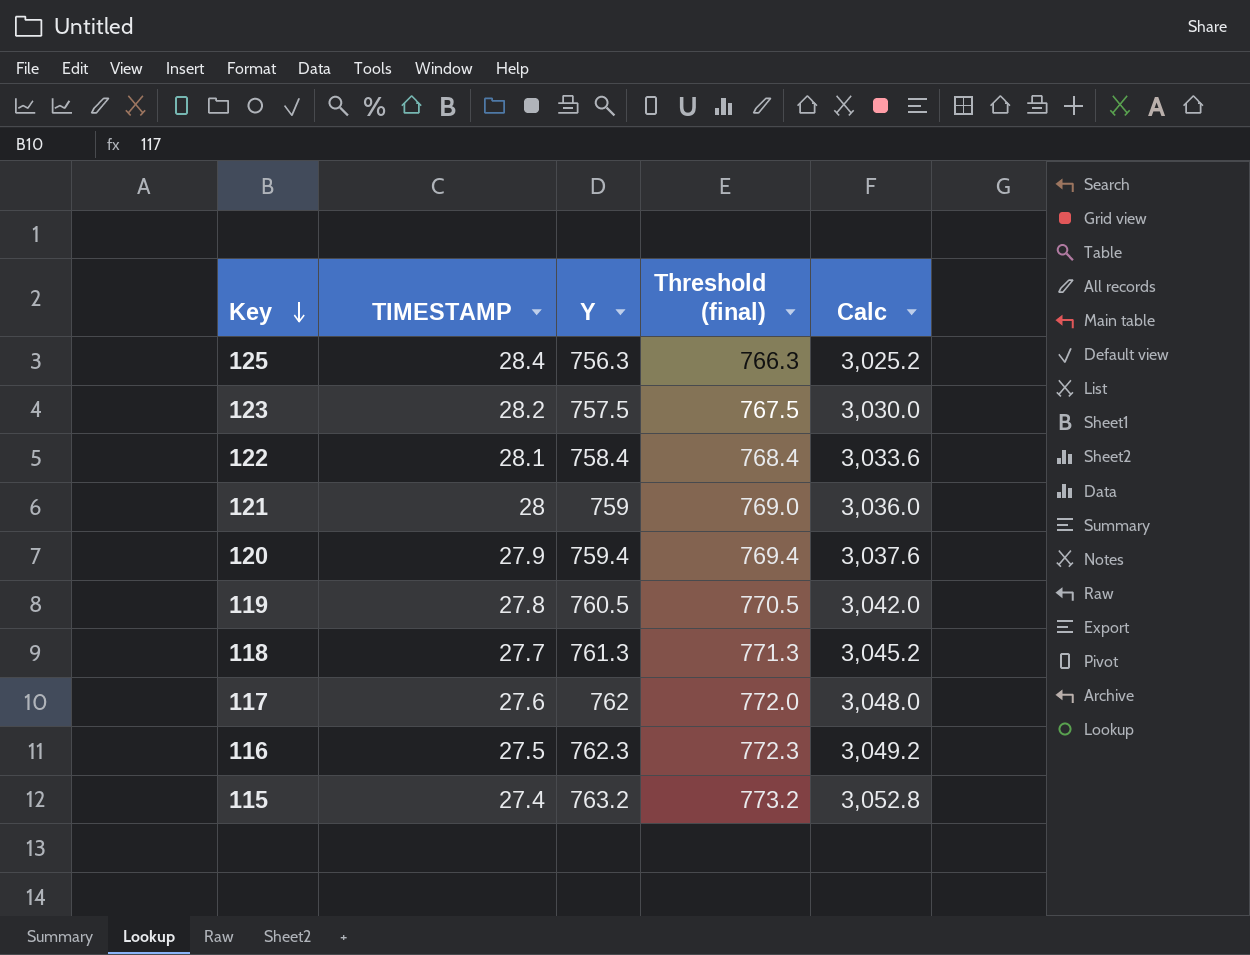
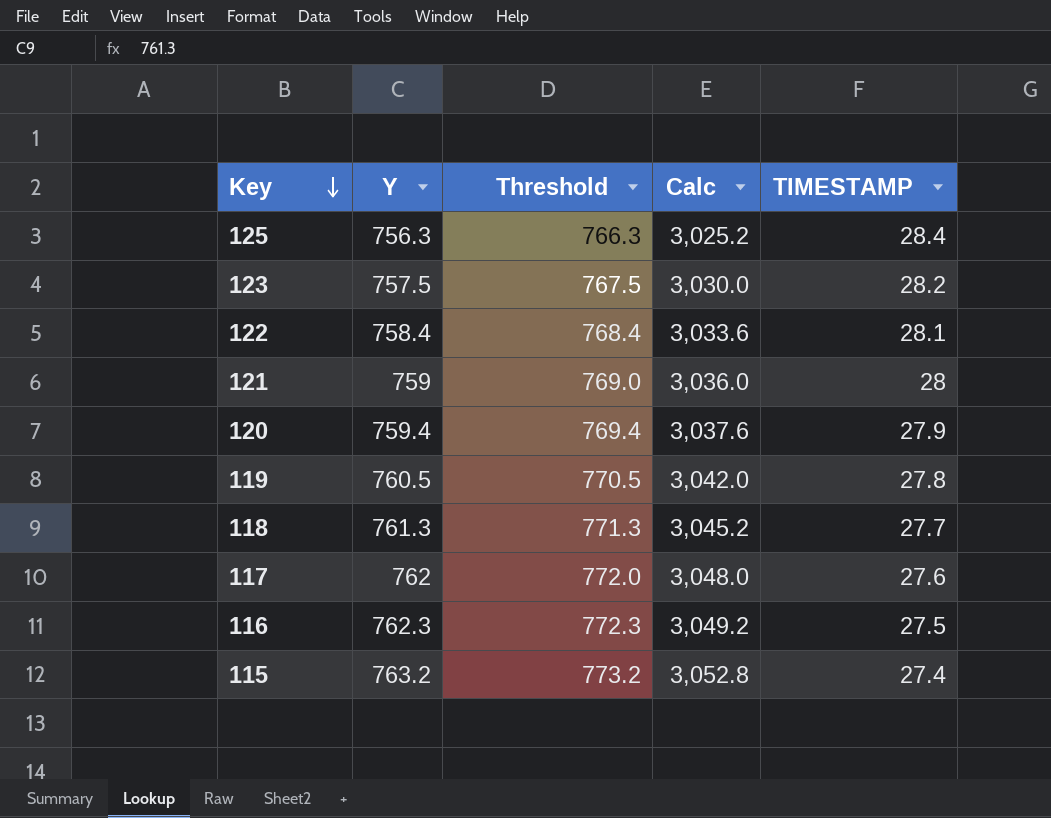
column name: Threshold (final) -> Threshold
column TIMESTAMP | position: 2 -> 5

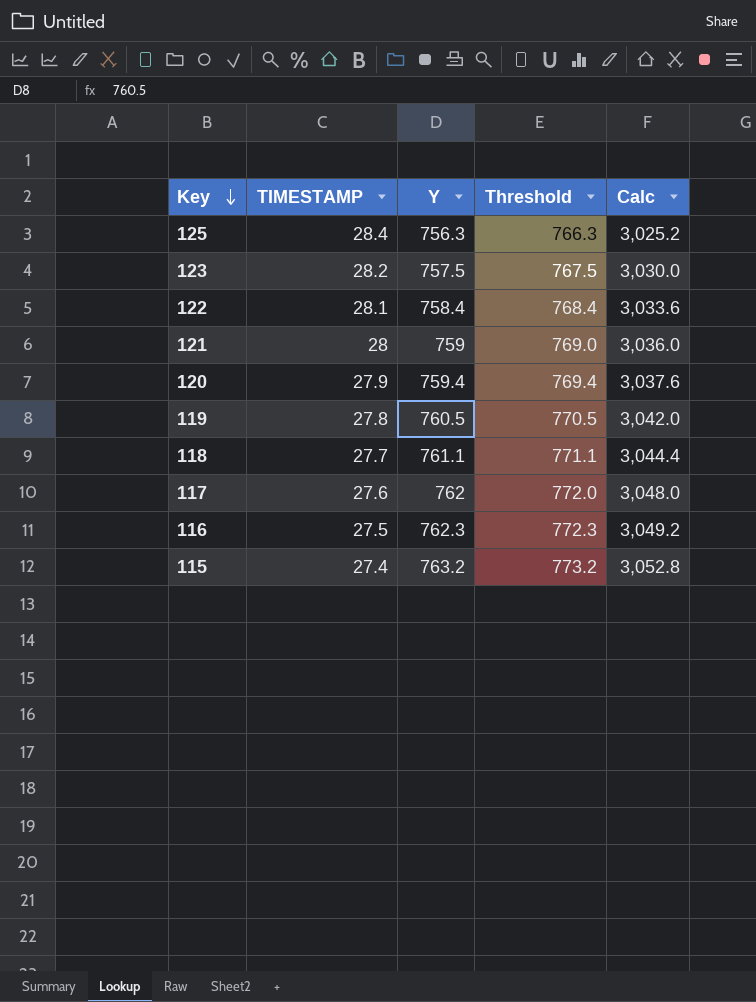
column TIMESTAMP | position: 5 -> 2
118 | Y: 761.3 -> 761.1
118 | Threshold: 771.3 -> 771.1
118 | Calc: 3,045.2 -> 3,044.4

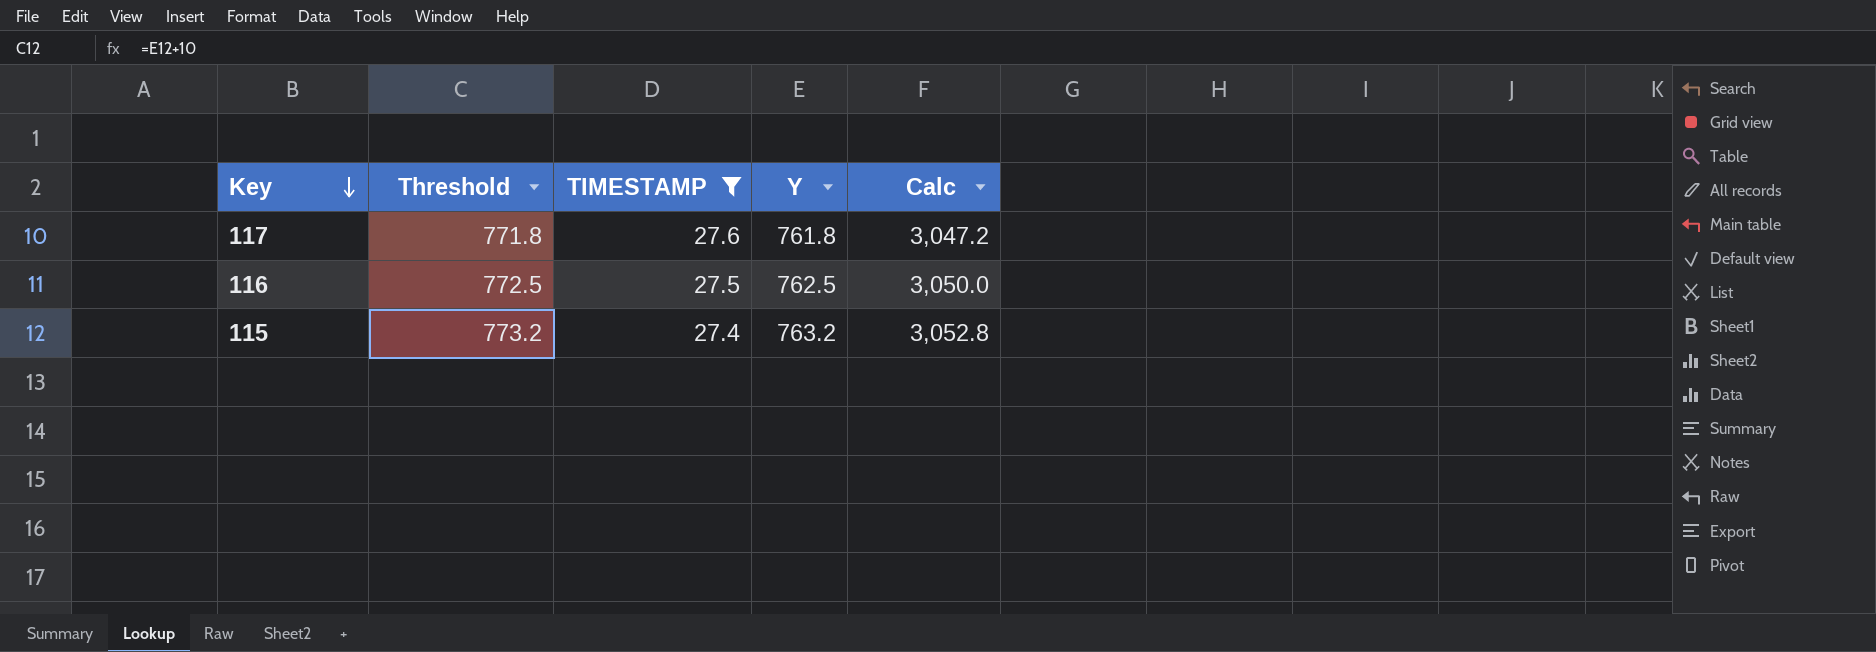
filter: none -> TIMESTAMP <= 27.6
column Threshold | position: 4 -> 2
117 | Threshold: 772.0 -> 771.8
117 | Y: 762 -> 761.8
117 | Calc: 3,048.0 -> 3,047.2
116 | Threshold: 772.3 -> 772.5
116 | Y: 762.3 -> 762.5
116 | Calc: 3,049.2 -> 3,050.0

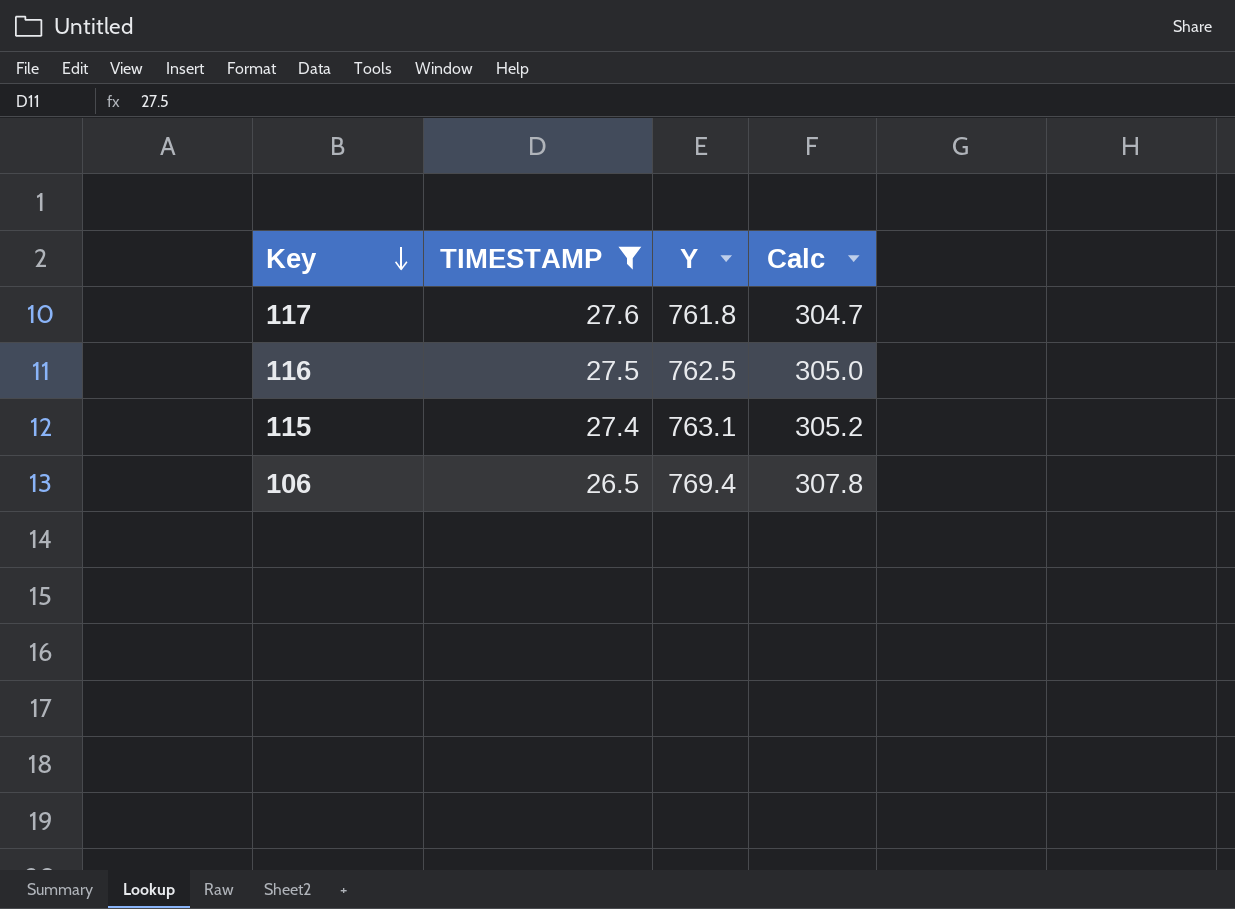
column Threshold | formula: [Y] + 10 -> none
column Calc | formula: [Y] * 4 -> [Y] * 0.4
115 | Y: 763.2 -> 763.1
row 106: none -> 26.5 | 769.4 | 307.8

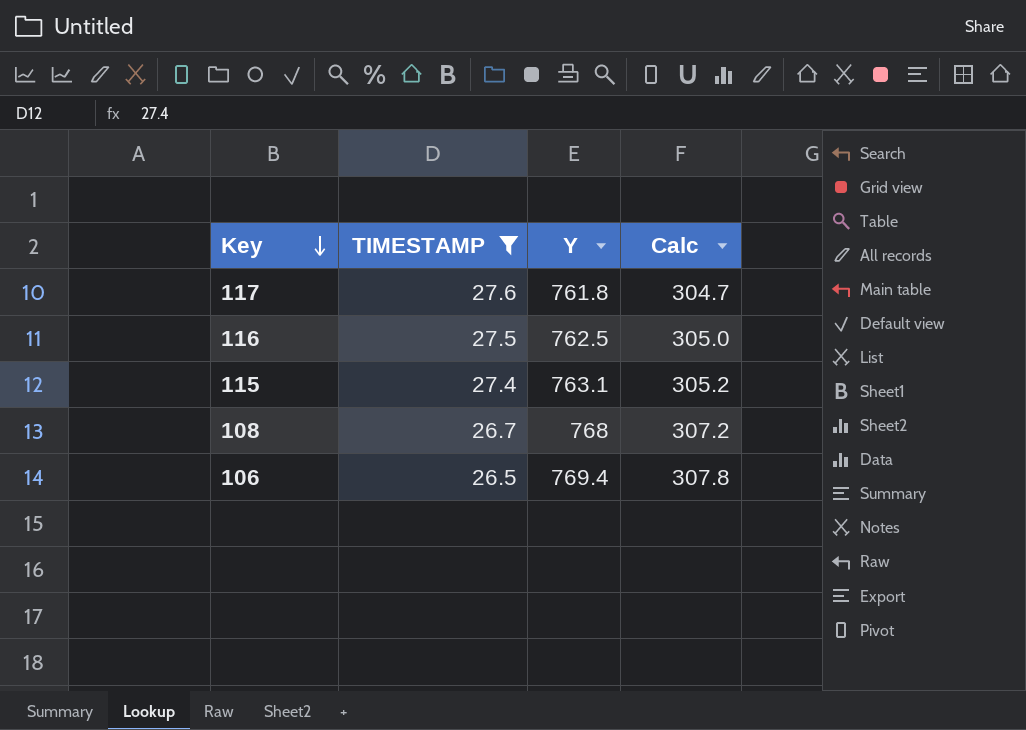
row 108: none -> 26.7 | 768 | 307.2

